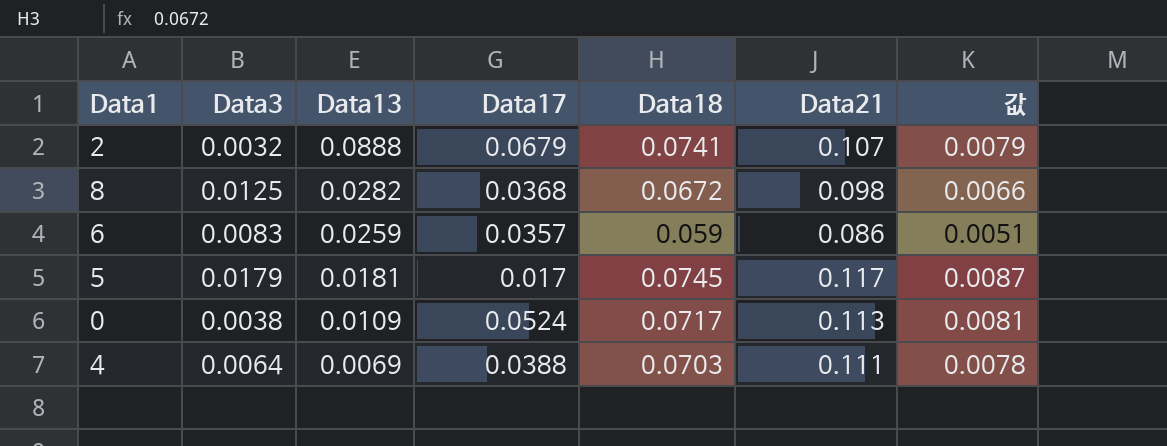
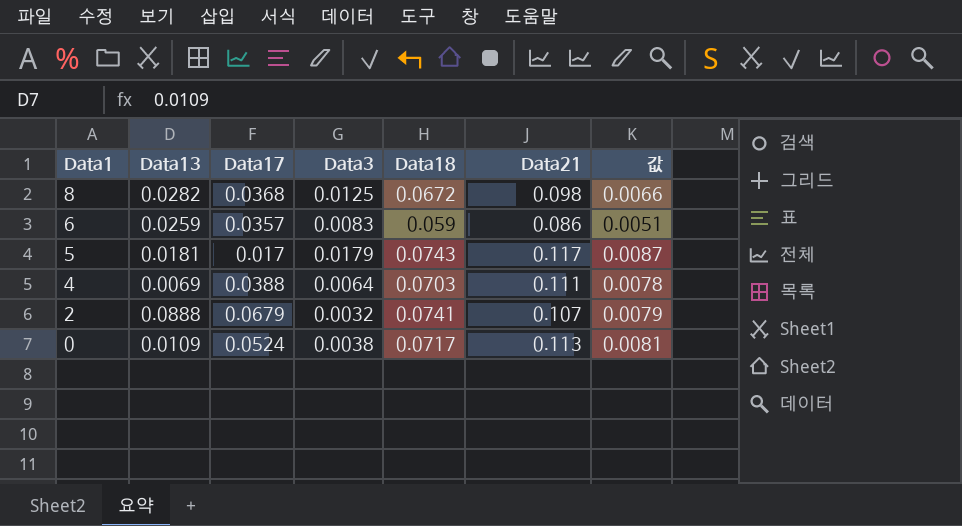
row order: Data13 descending -> Data1 descending
column Data3 | position: 2 -> 4
5 | Data18: 0.0745 -> 0.0743

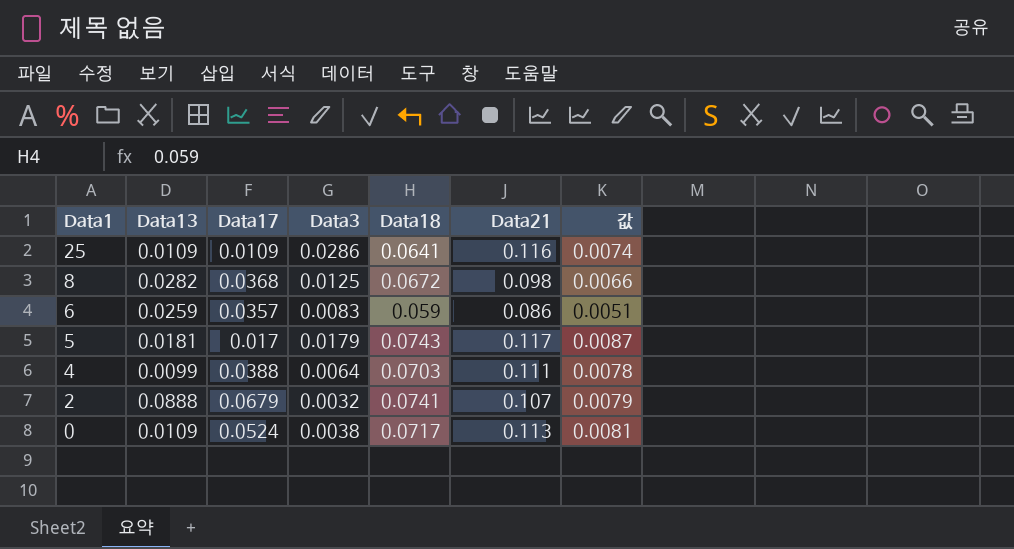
row 25: none -> 0.0109 | 0.0109 | 0.0286 | 0.0641 | 0.116 | 0.0074
4 | Data13: 0.0069 -> 0.0099

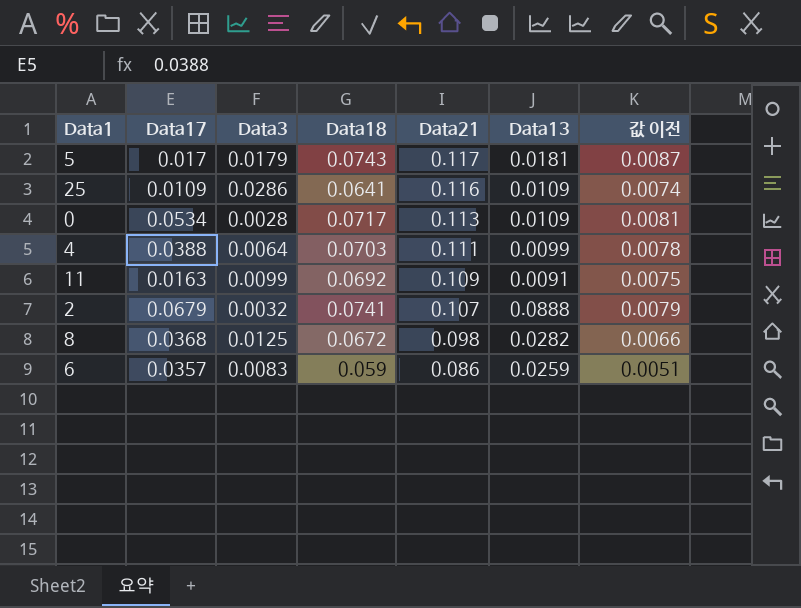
row order: Data1 descending -> Data21 descending
column Data13 | position: 2 -> 6
column name: 값 -> 값 이전
0 | Data17: 0.0524 -> 0.0534
0 | Data3: 0.0038 -> 0.0028
row 11: none -> 0.0163 | 0.0099 | 0.0692 | 0.109 | 0.0091 | 0.0075

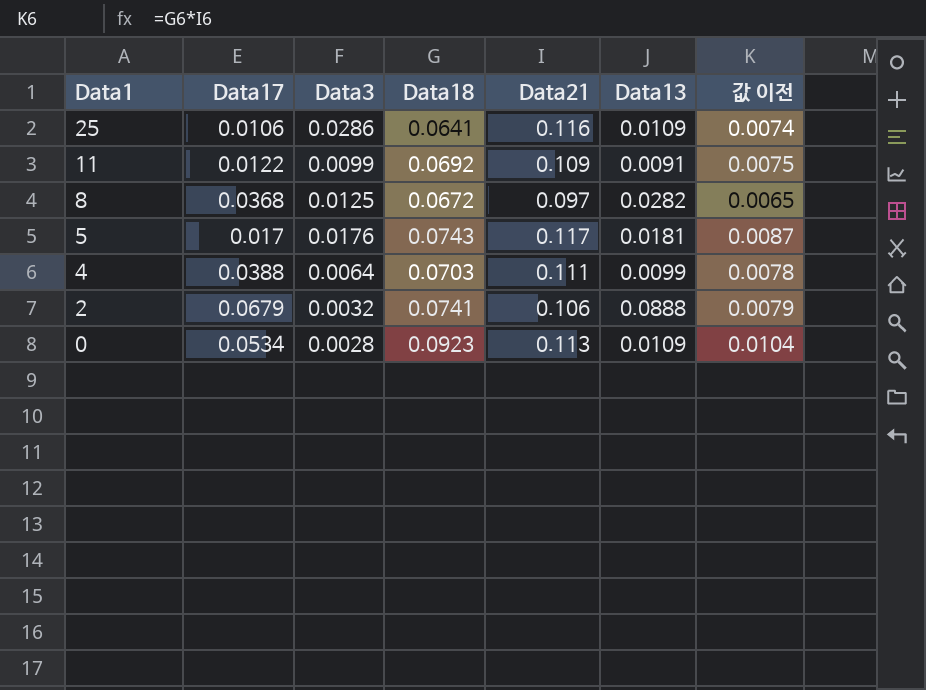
row order: Data21 descending -> Data1 descending
row 6: 0.0357 | 0.0083 | 0.059 | 0.086 | 0.0259 | 0.0051 -> none
25 | Data17: 0.0109 -> 0.0106
11 | Data17: 0.0163 -> 0.0122
8 | Data21: 0.098 -> 0.097
8 | 값 이전: 0.0066 -> 0.0065
5 | Data3: 0.0179 -> 0.0176
2 | Data21: 0.107 -> 0.106
0 | Data18: 0.0717 -> 0.0923
0 | 값 이전: 0.0081 -> 0.0104

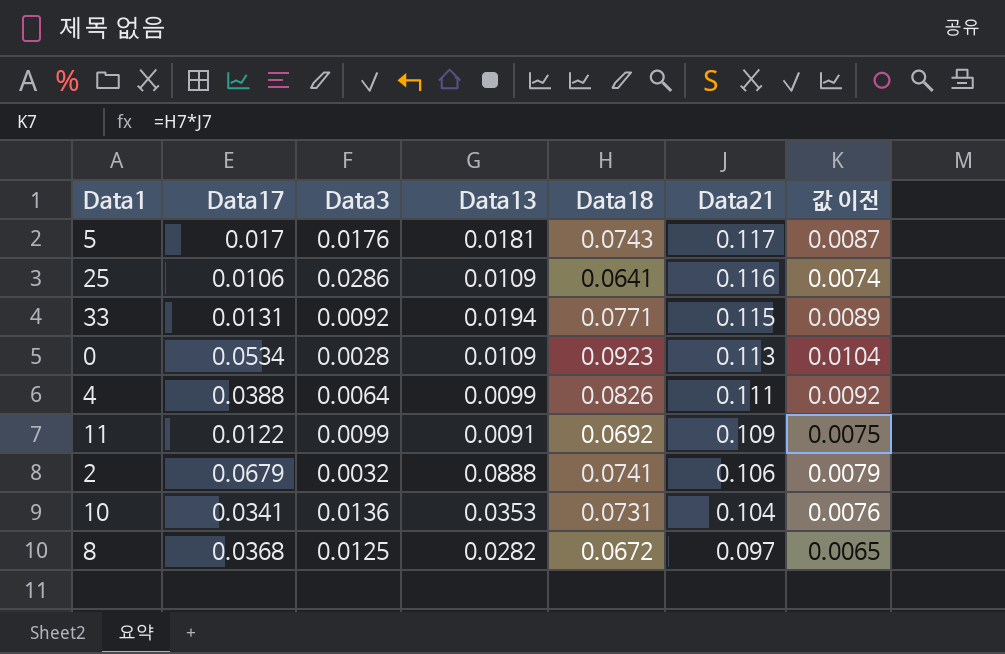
row order: Data1 descending -> Data21 descending
column Data13 | position: 6 -> 4
row 33: none -> 0.0131 | 0.0092 | 0.0194 | 0.0771 | 0.115 | 0.0089
4 | Data18: 0.0703 -> 0.0826
4 | 값 이전: 0.0078 -> 0.0092
row 10: none -> 0.0341 | 0.0136 | 0.0353 | 0.0731 | 0.104 | 0.0076

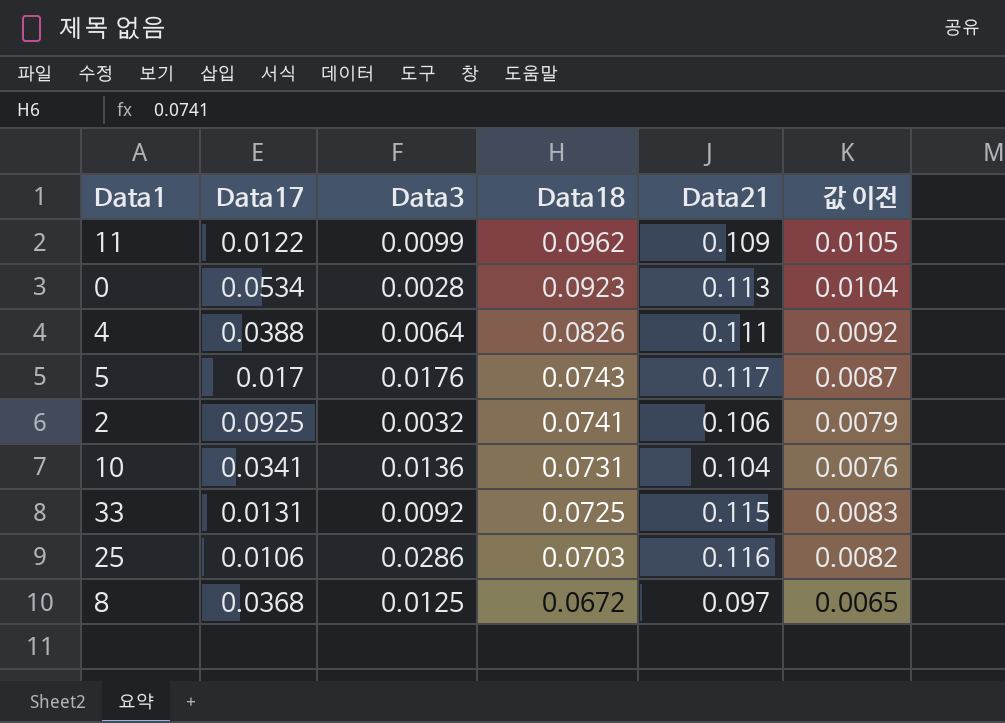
row order: Data21 descending -> Data18 descending
column Data13 | position: 4 -> none
11 | Data18: 0.0692 -> 0.0962
11 | 값 이전: 0.0075 -> 0.0105
2 | Data17: 0.0679 -> 0.0925
33 | Data18: 0.0771 -> 0.0725
33 | 값 이전: 0.0089 -> 0.0083
25 | Data18: 0.0641 -> 0.0703
25 | 값 이전: 0.0074 -> 0.0082

